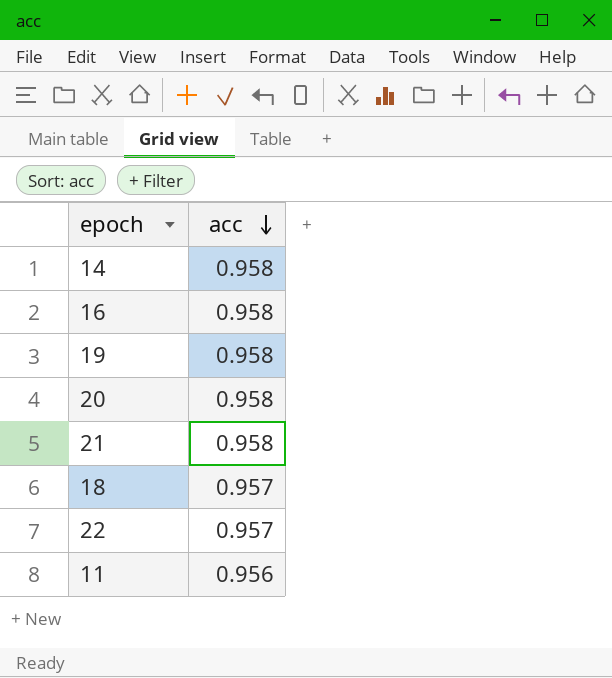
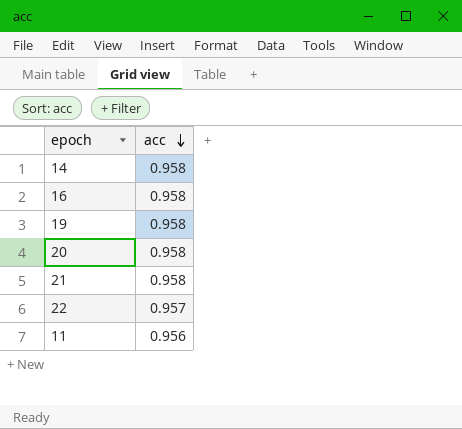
row 18: 0.957 -> none

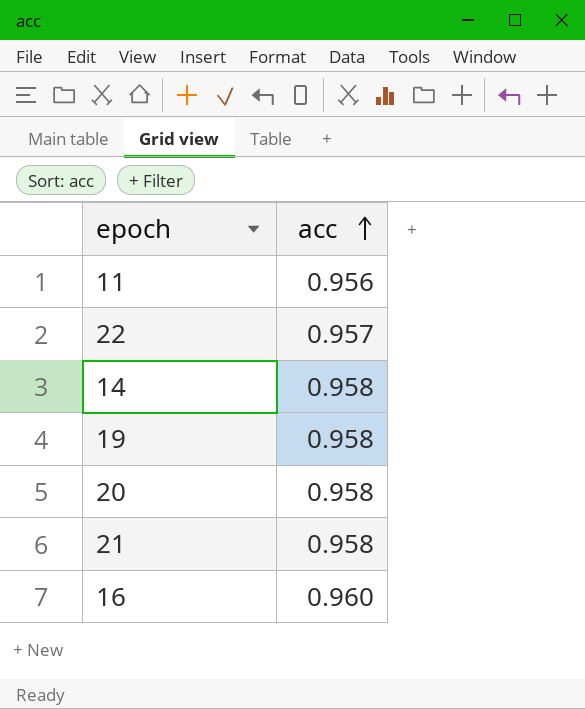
row order: acc descending -> acc ascending
16 | acc: 0.958 -> 0.960

